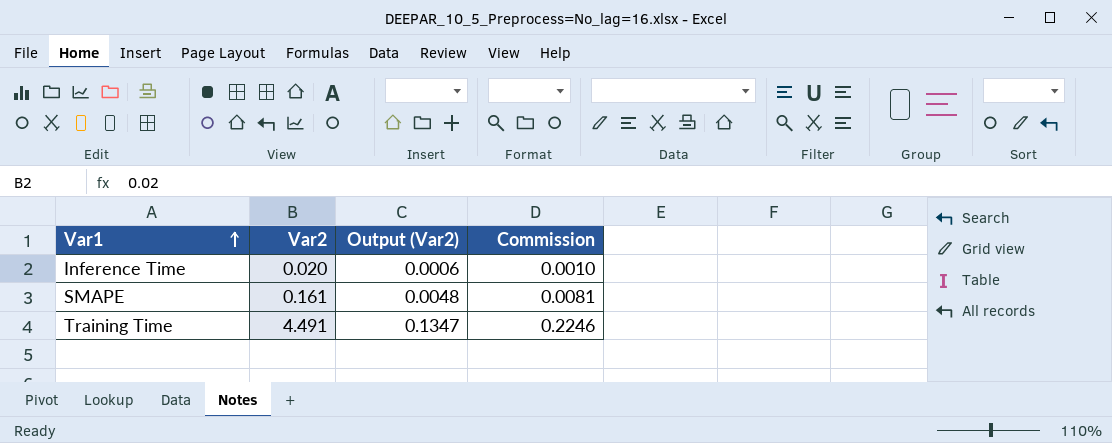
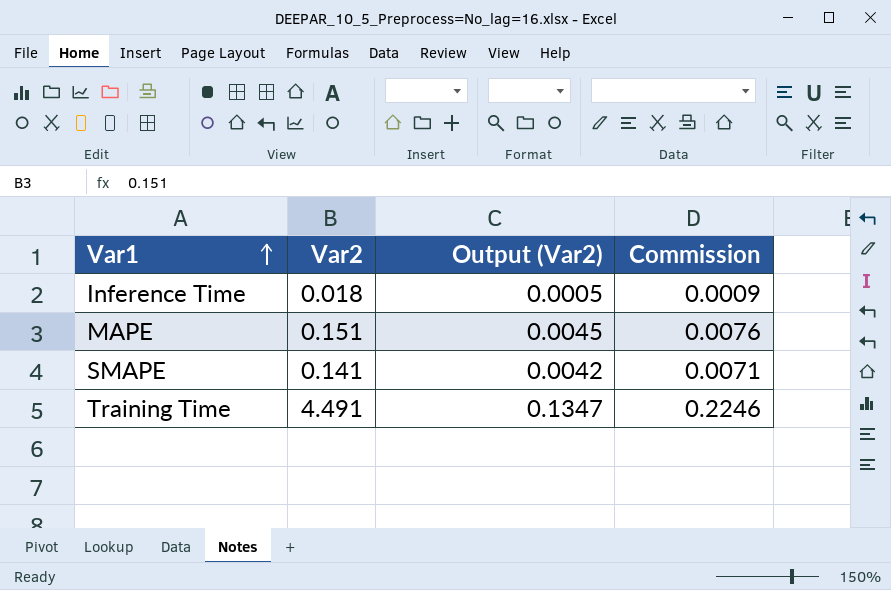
Inference Time | Var2: 0.020 -> 0.018
Inference Time | Output (Var2): 0.0006 -> 0.0005
Inference Time | Commission: 0.0010 -> 0.0009
row MAPE: none -> 0.151 | 0.0045 | 0.0076
SMAPE | Var2: 0.161 -> 0.141
SMAPE | Output (Var2): 0.0048 -> 0.0042
SMAPE | Commission: 0.0081 -> 0.0071

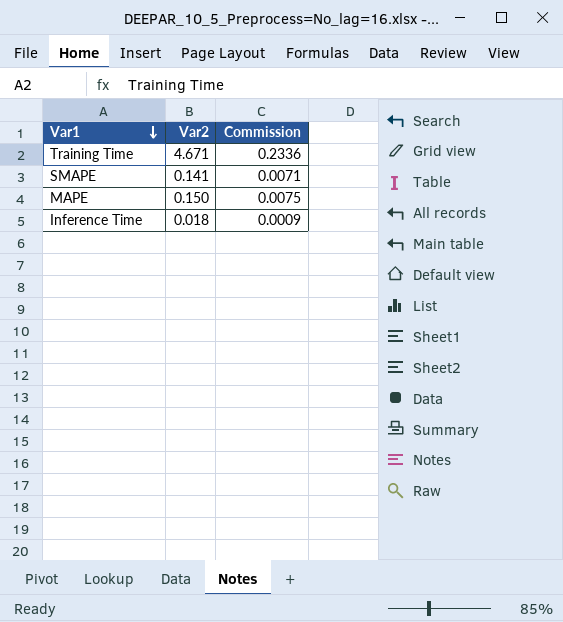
row order: Var1 ascending -> Var1 descending
column Output (Var2) | formula: [Var2] * 0.03 -> none
Training Time | Var2: 4.491 -> 4.671
Training Time | Commission: 0.2246 -> 0.2336
MAPE | Var2: 0.151 -> 0.150
MAPE | Commission: 0.0076 -> 0.0075

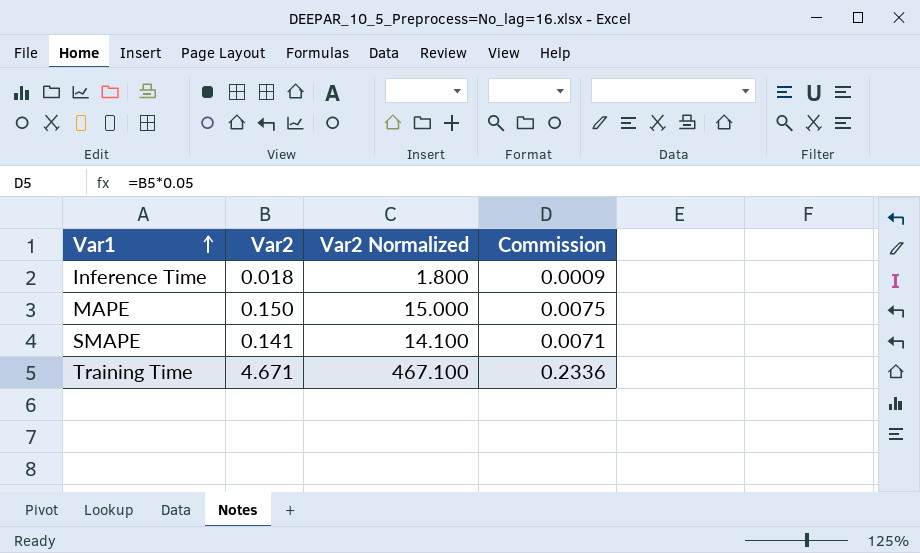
row order: Var1 descending -> Var1 ascending
column Var2 Normalized | formula: none -> [Var2] * 100

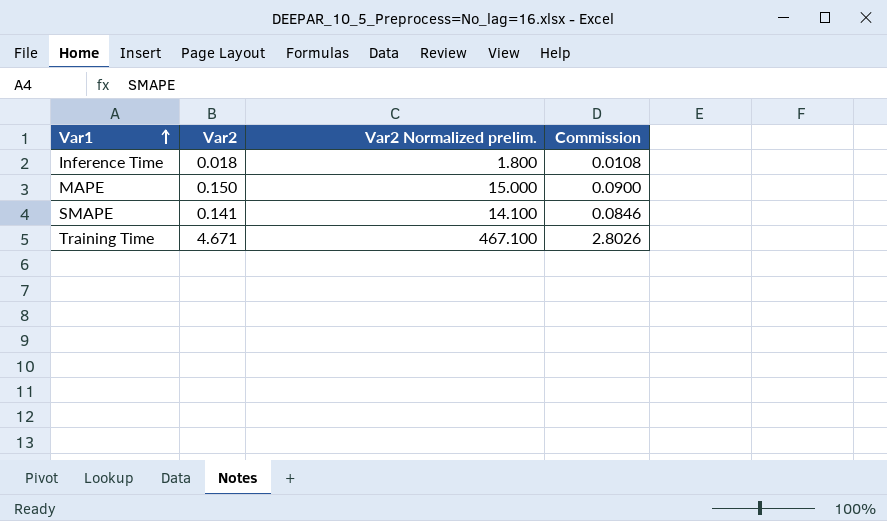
column name: Var2 Normalized -> Var2 Normalized prelim.
column Commission | formula: [Var2] * 0.05 -> [Var2] * 0.6

